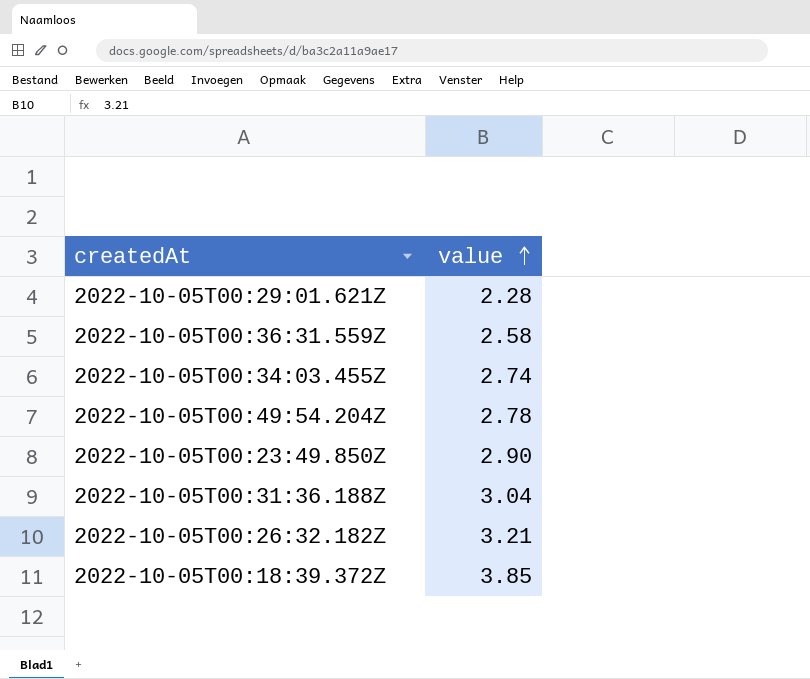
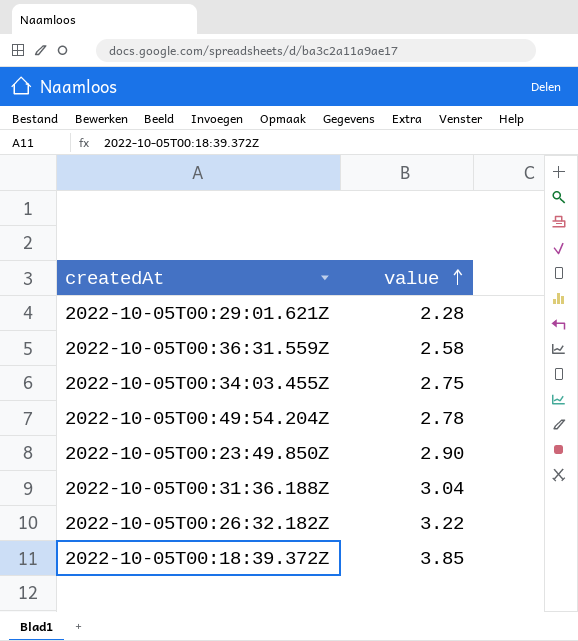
2022-10-05T00:34:03.455Z | value: 2.74 -> 2.75
2022-10-05T00:26:32.182Z | value: 3.21 -> 3.22

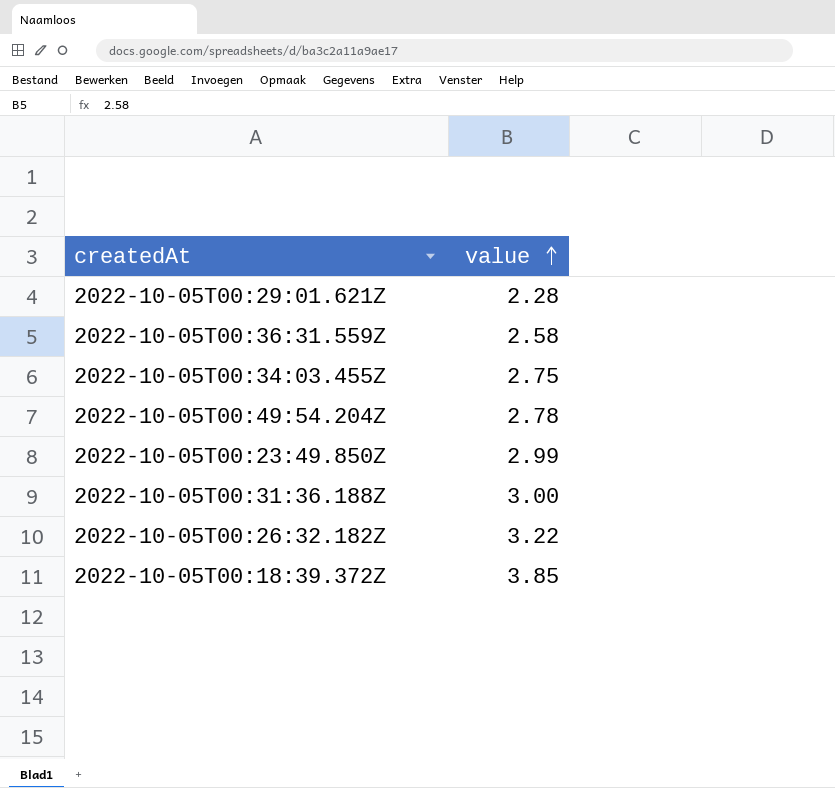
2022-10-05T00:23:49.850Z | value: 2.90 -> 2.99
2022-10-05T00:31:36.188Z | value: 3.04 -> 3.00

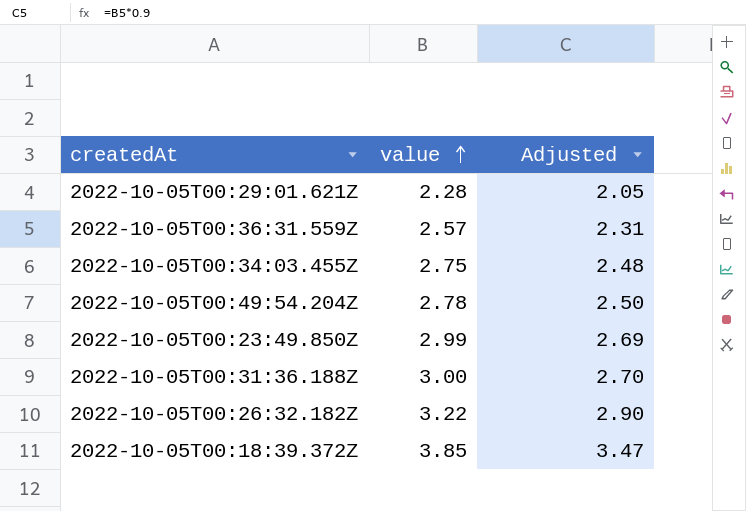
column Adjusted | formula: none -> [value] * 0.9
2022-10-05T00:36:31.559Z | value: 2.58 -> 2.57

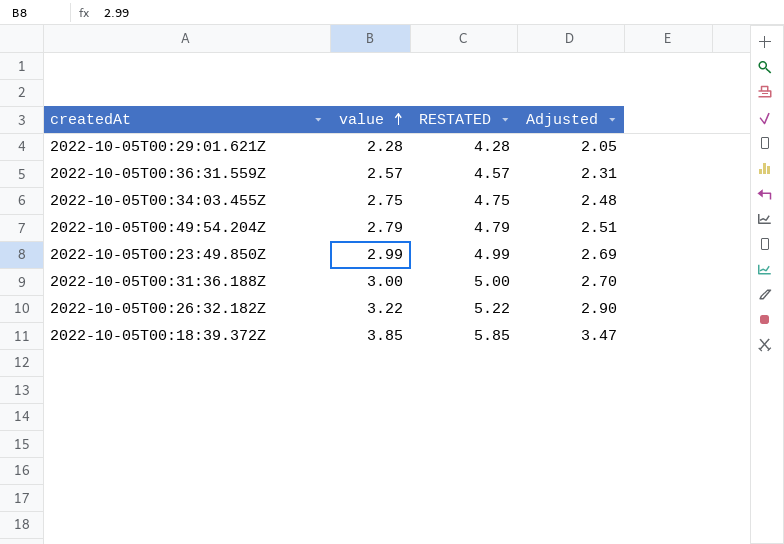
column RESTATED | formula: none -> [value] + 2
2022-10-05T00:49:54.204Z | value: 2.78 -> 2.79
2022-10-05T00:49:54.204Z | Adjusted: 2.50 -> 2.51

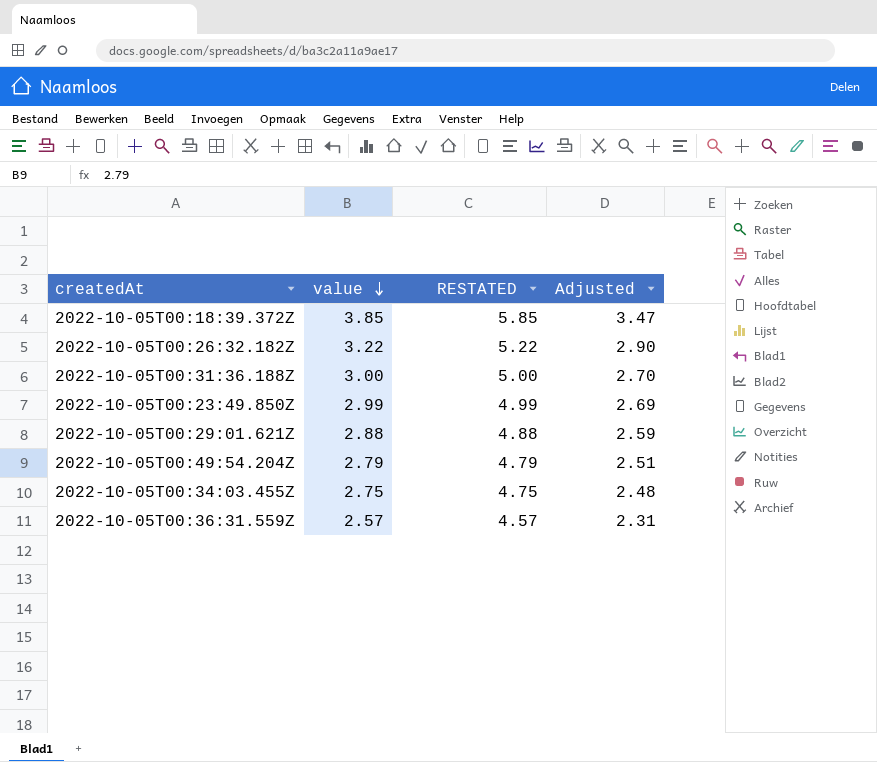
row order: value ascending -> value descending
2022-10-05T00:29:01.621Z | value: 2.28 -> 2.88
2022-10-05T00:29:01.621Z | RESTATED: 4.28 -> 4.88
2022-10-05T00:29:01.621Z | Adjusted: 2.05 -> 2.59

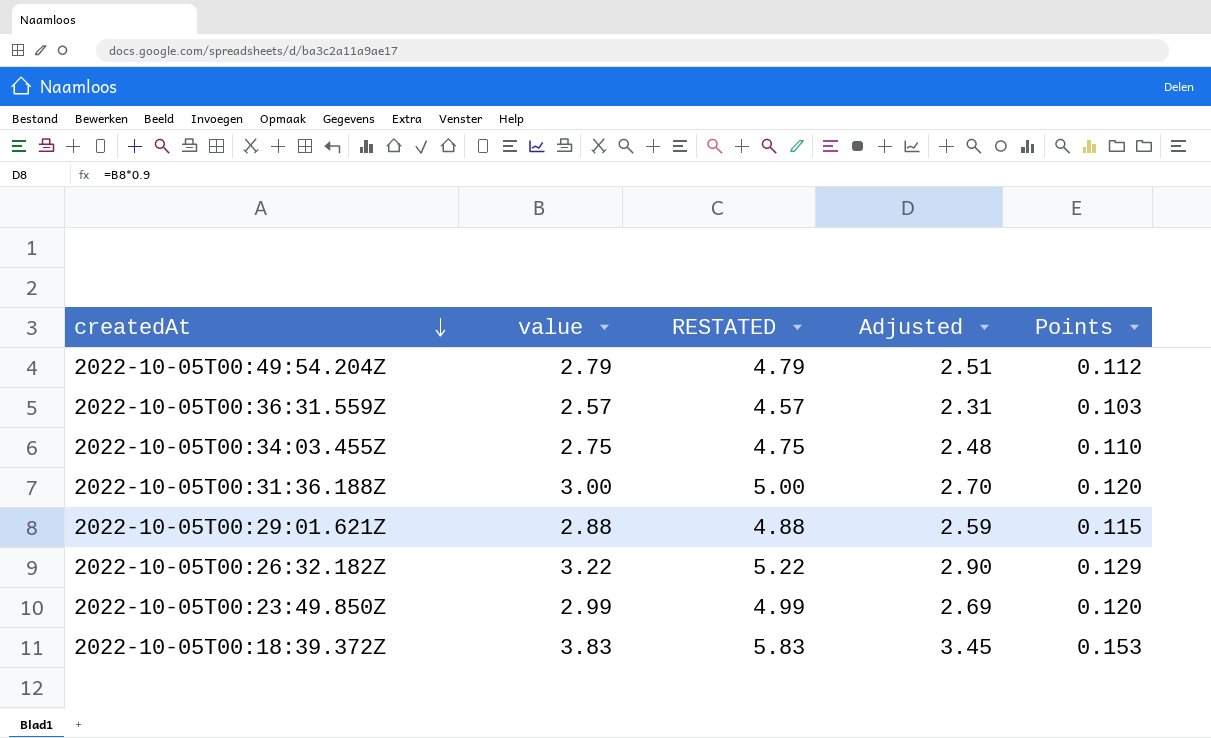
row order: value descending -> createdAt descending
column Points | formula: none -> [value] * 0.04
2022-10-05T00:18:39.372Z | value: 3.85 -> 3.83
2022-10-05T00:18:39.372Z | RESTATED: 5.85 -> 5.83
2022-10-05T00:18:39.372Z | Adjusted: 3.47 -> 3.45

